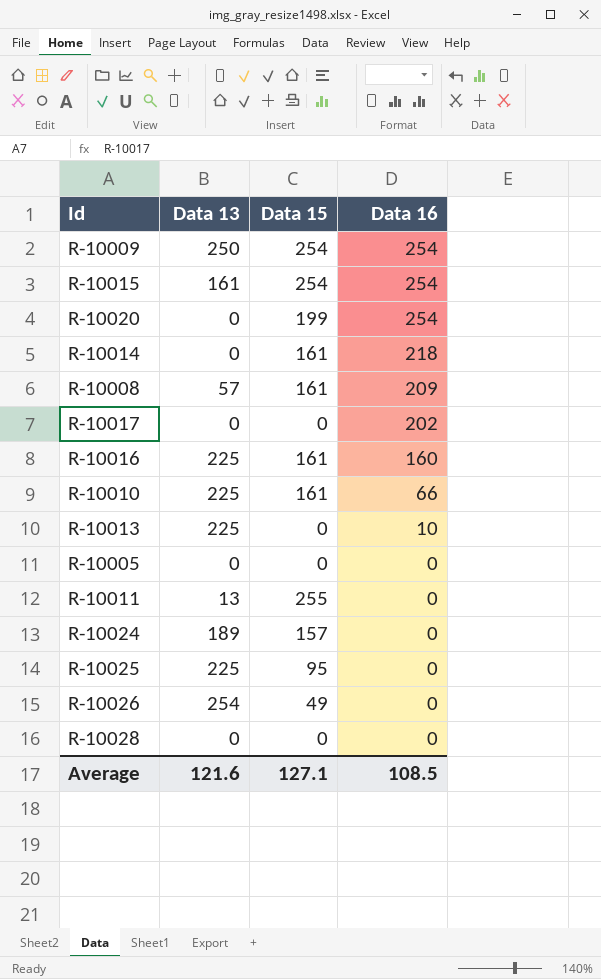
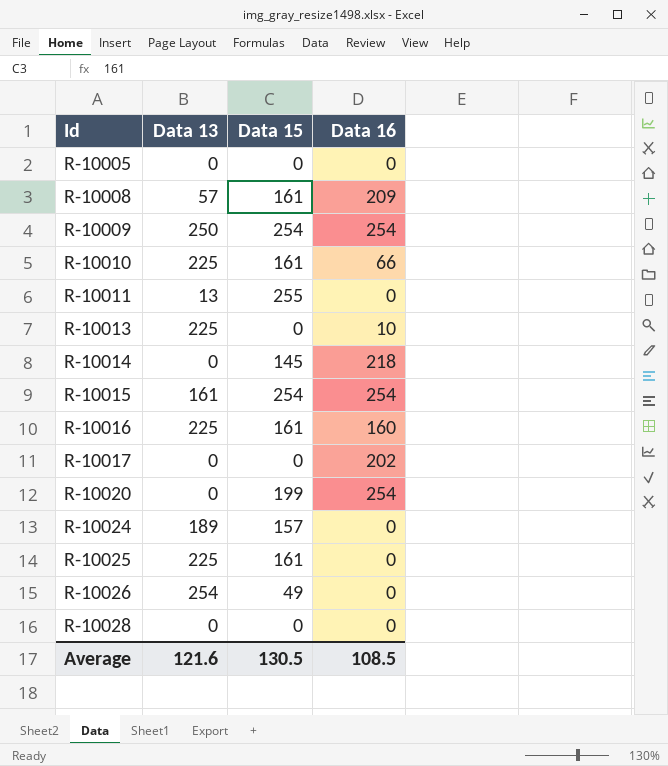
row order: Data 16 descending -> Id ascending
R-10014 | Data 15: 161 -> 145
R-10025 | Data 15: 95 -> 161
Average | Data 15: 127.1 -> 130.5

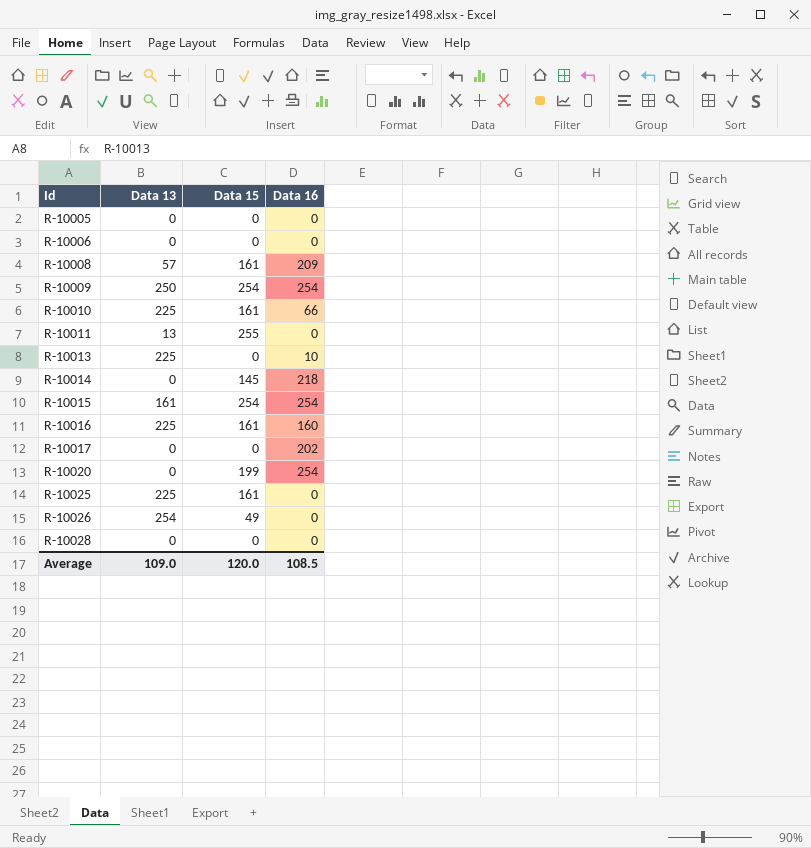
row R-10024: 189 | 157 | 0 -> none
row R-10006: none -> 0 | 0 | 0
Average | Data 13: 121.6 -> 109.0
Average | Data 15: 130.5 -> 120.0

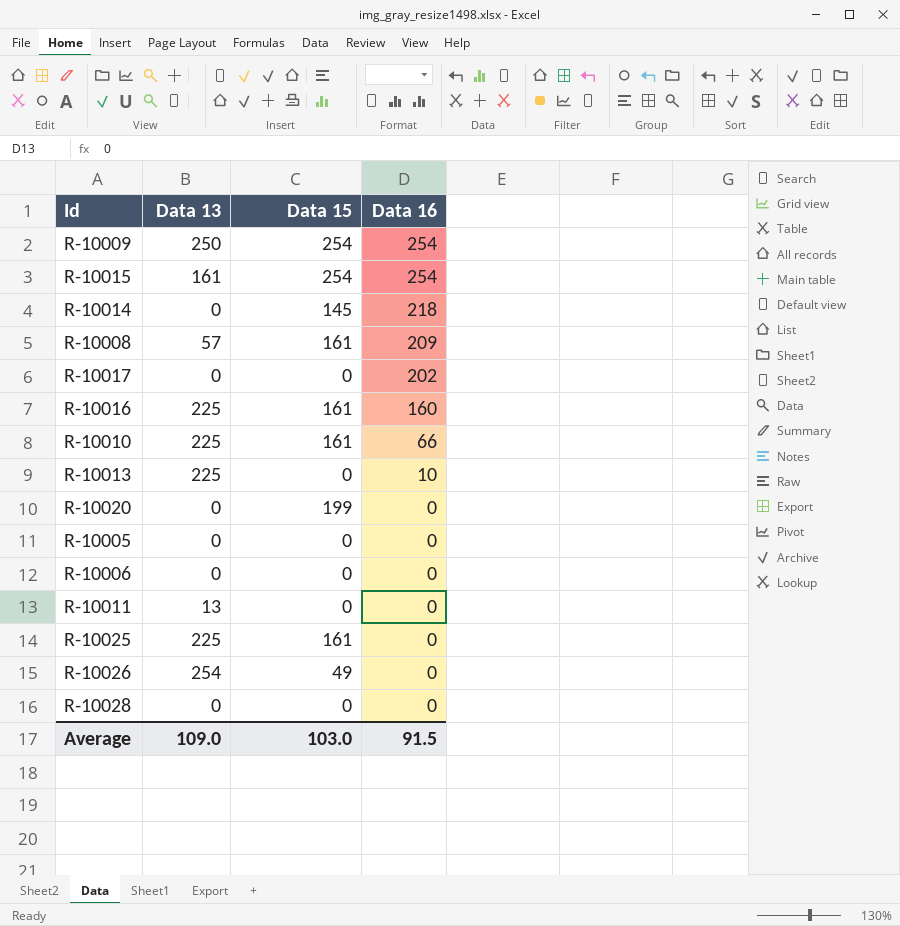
row order: Id ascending -> Data 16 descending
R-10020 | Data 16: 254 -> 0
R-10011 | Data 15: 255 -> 0
Average | Data 15: 120.0 -> 103.0
Average | Data 16: 108.5 -> 91.5

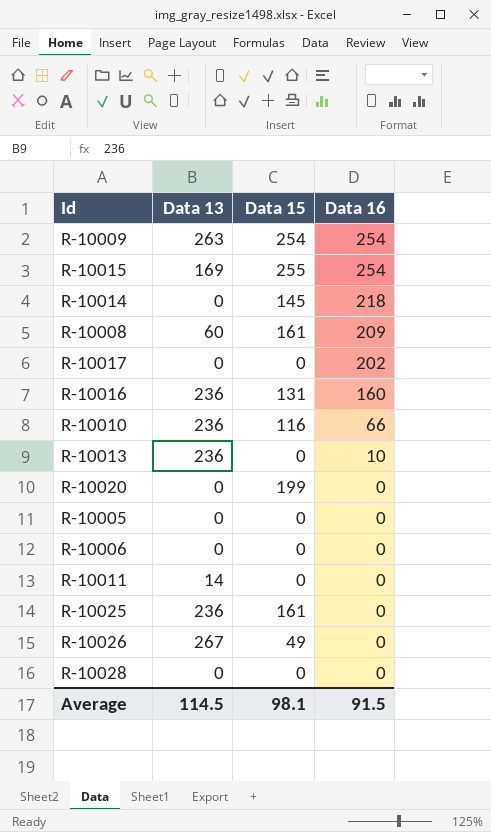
R-10009 | Data 13: 250 -> 263
R-10015 | Data 13: 161 -> 169
R-10015 | Data 15: 254 -> 255
R-10008 | Data 13: 57 -> 60
R-10016 | Data 13: 225 -> 236
R-10016 | Data 15: 161 -> 131
R-10010 | Data 13: 225 -> 236
R-10010 | Data 15: 161 -> 116
R-10013 | Data 13: 225 -> 236
R-10011 | Data 13: 13 -> 14
R-10025 | Data 13: 225 -> 236
R-10026 | Data 13: 254 -> 267
Average | Data 13: 109.0 -> 114.5
Average | Data 15: 103.0 -> 98.1

